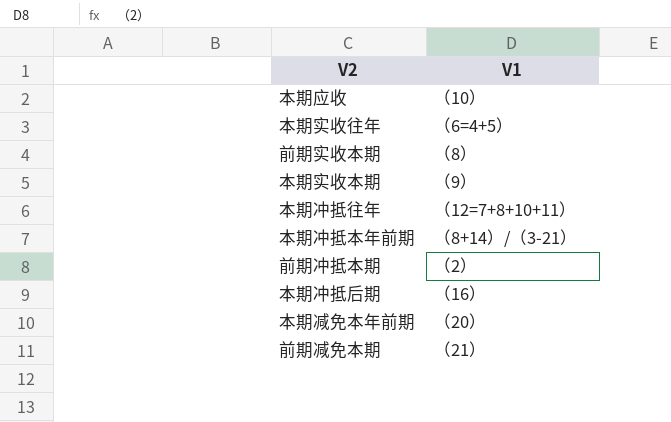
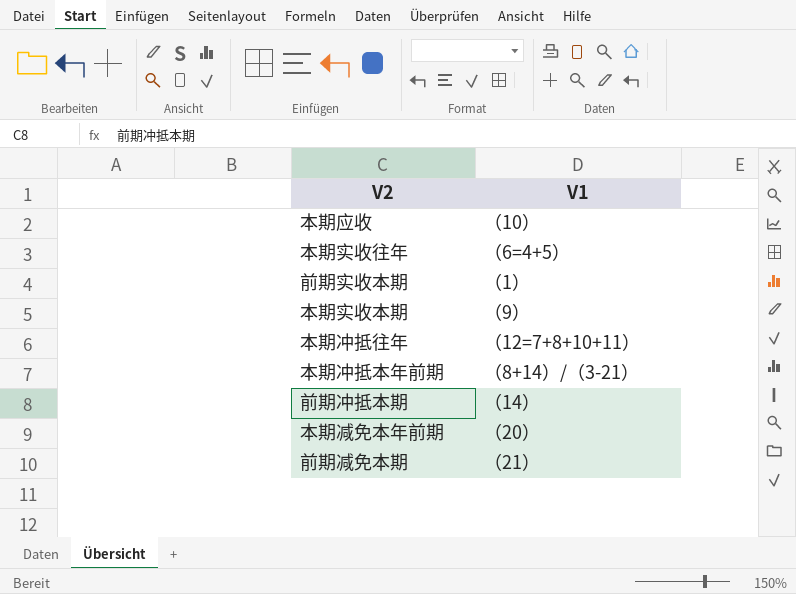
row 本期冲抵后期: （16） -> none
前期实收本期 | V1: （8） -> （1）
前期冲抵本期 | V1: （2） -> （14）

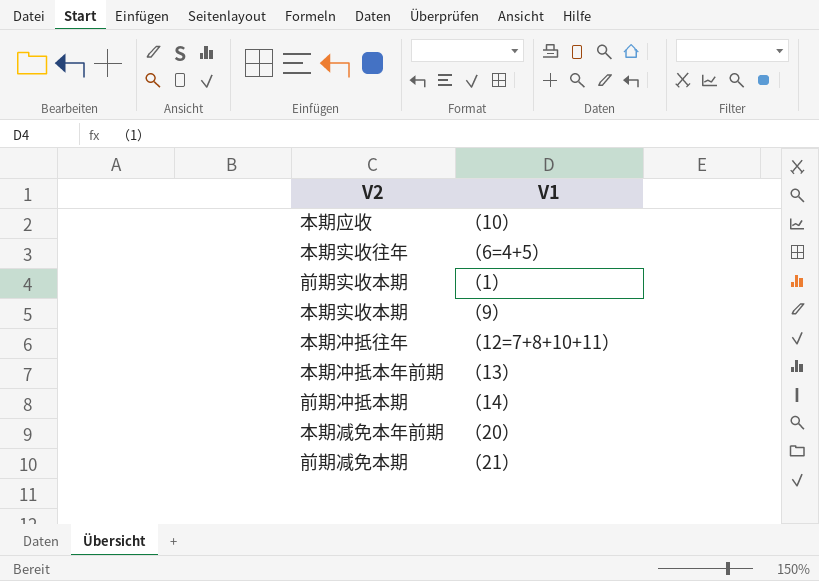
本期冲抵本年前期 | V1: （8+14）/（3-21） -> （13）

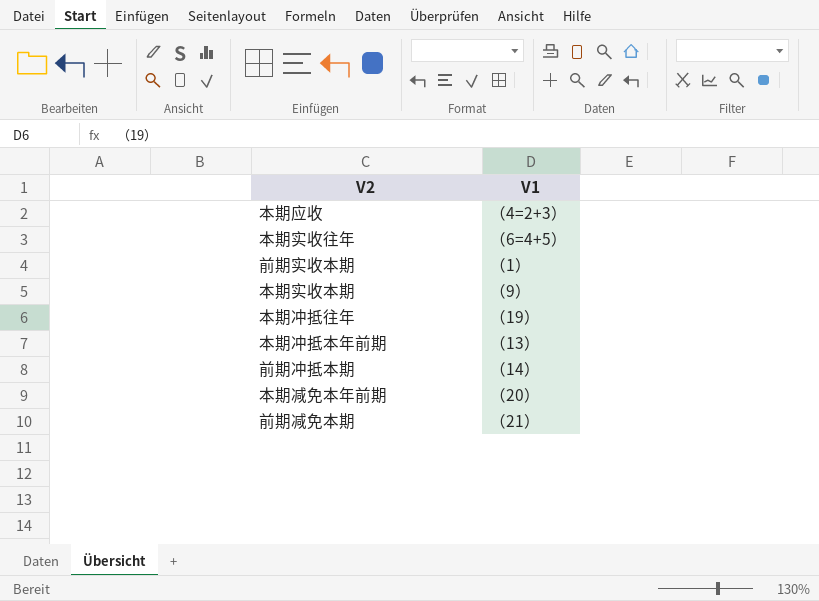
本期应收 | V1: （10） -> （4=2+3）
本期冲抵往年 | V1: （12=7+8+10+11） -> （19）

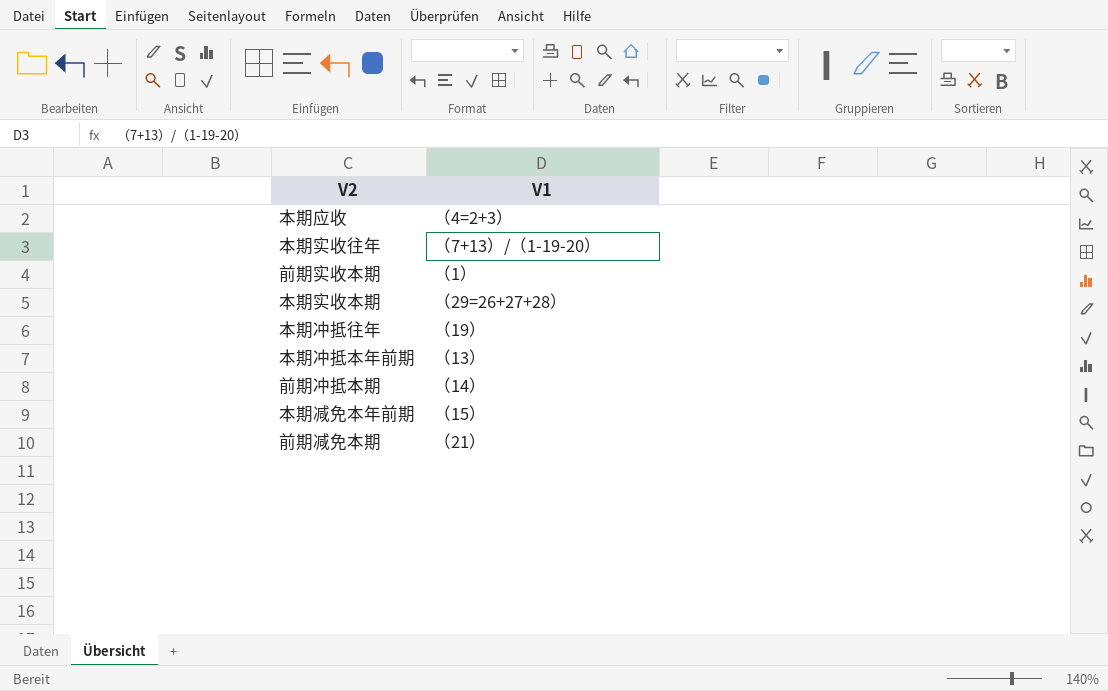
本期实收往年 | V1: （6=4+5） -> （7+13）/（1-19-20）
本期实收本期 | V1: （9） -> （29=26+27+28）
本期减免本年前期 | V1: （20） -> （15）

